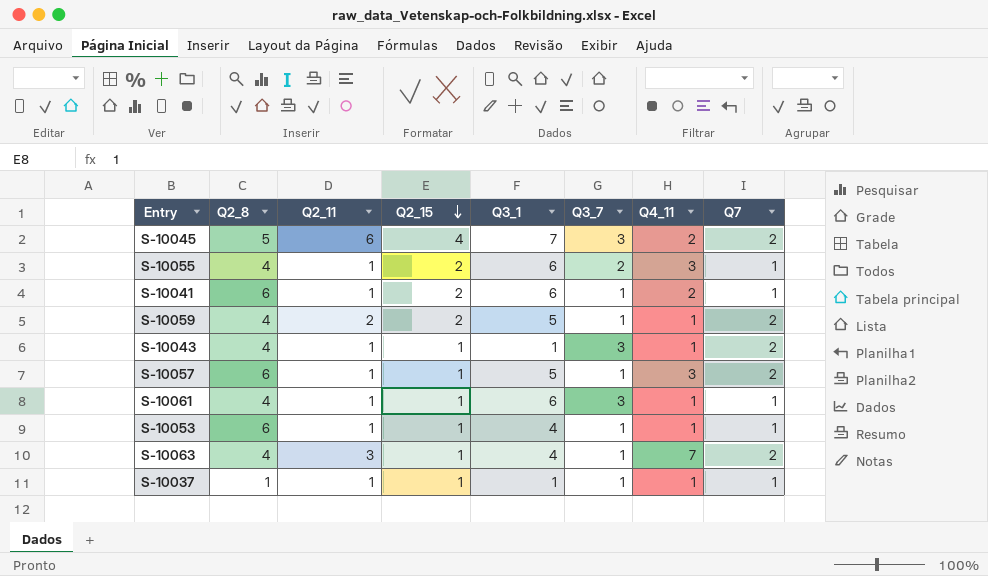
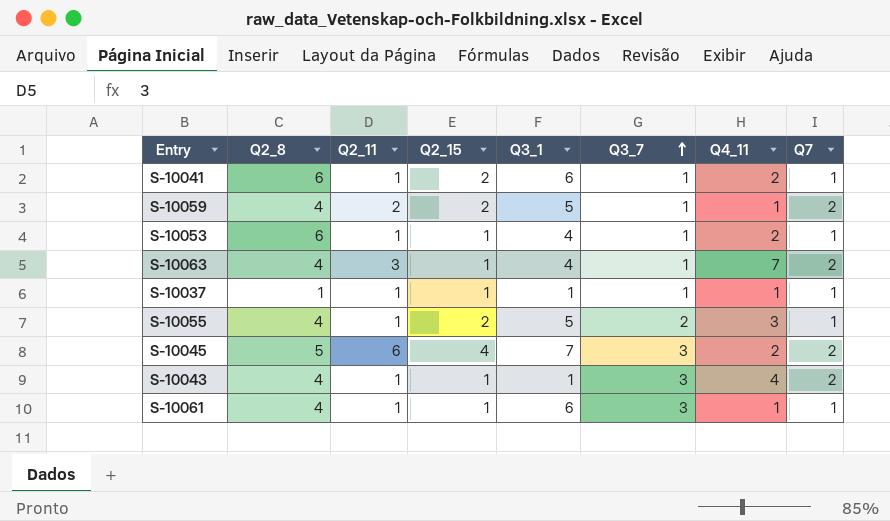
row order: Q2_15 descending -> Q3_7 ascending
row S-10057: 6 | 1 | 1 | 5 | 1 | 3 | 2 -> none
S-10053 | Q4_11: 1 -> 2
S-10055 | Q3_1: 6 -> 5
S-10043 | Q4_11: 1 -> 4

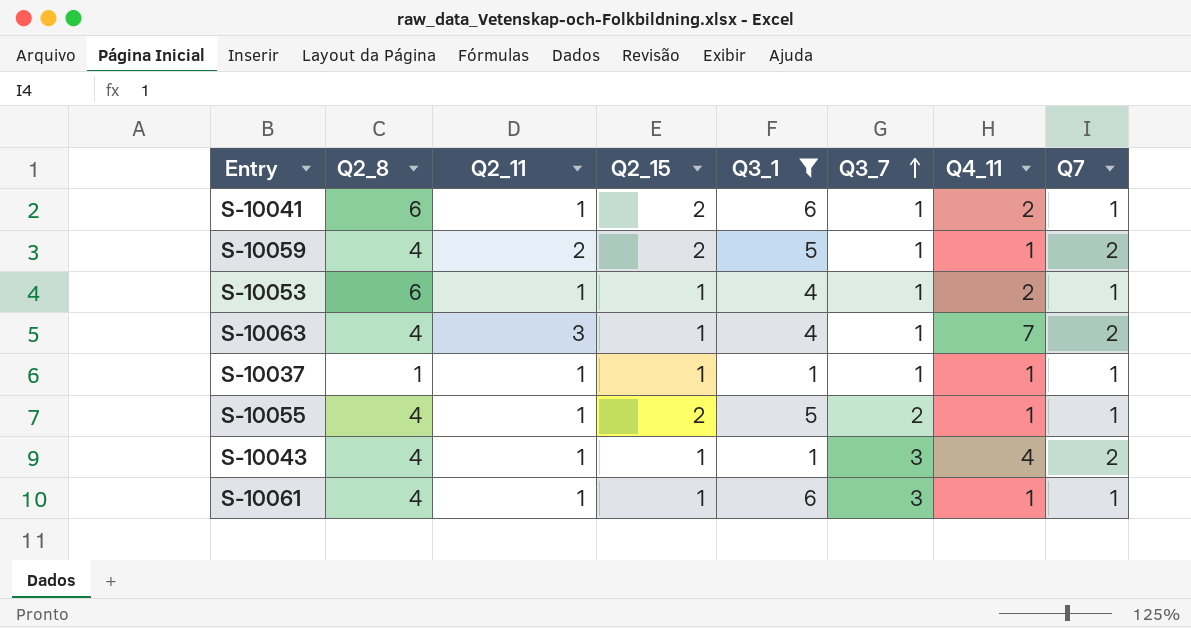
filter: none -> Q3_1 != 7
S-10055 | Q4_11: 3 -> 1

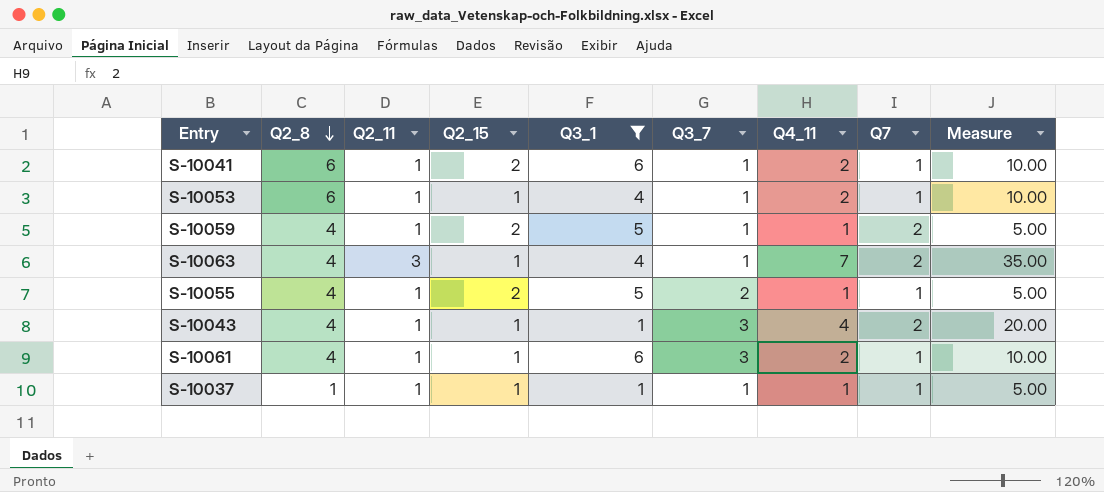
row order: Q3_7 ascending -> Q2_8 descending
column Measure | formula: none -> [Q4_11] * 5
S-10059 | Q2_11: 2 -> 1
S-10061 | Q4_11: 1 -> 2

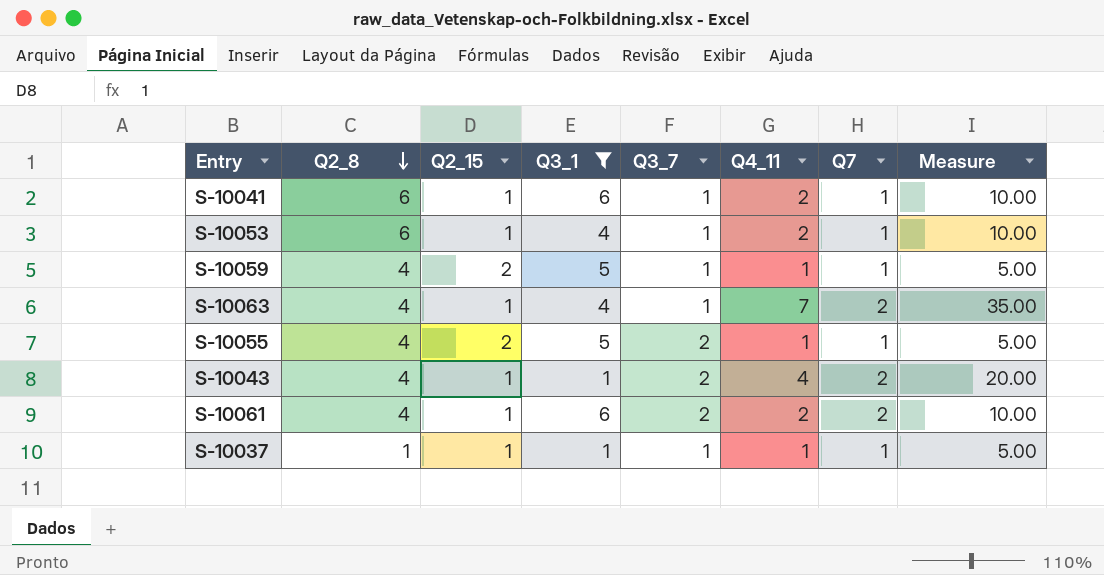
column Q2_11 | position: 3 -> none
S-10041 | Q2_15: 2 -> 1
S-10059 | Q7: 2 -> 1
S-10043 | Q3_7: 3 -> 2
S-10061 | Q3_7: 3 -> 2
S-10061 | Q7: 1 -> 2

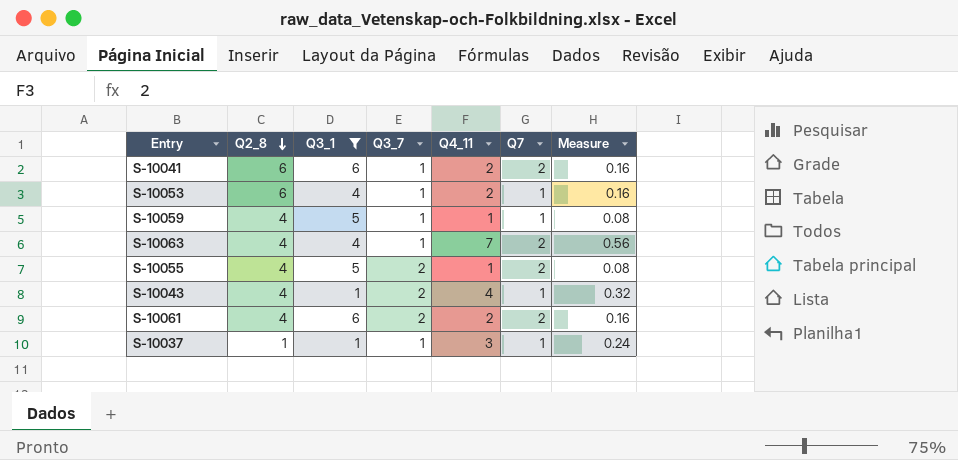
column Q2_15 | position: 3 -> none
column Measure | formula: [Q4_11] * 5 -> [Q4_11] * 0.08
S-10041 | Q7: 1 -> 2
S-10055 | Q7: 1 -> 2
S-10043 | Q7: 2 -> 1
S-10037 | Q4_11: 1 -> 3

